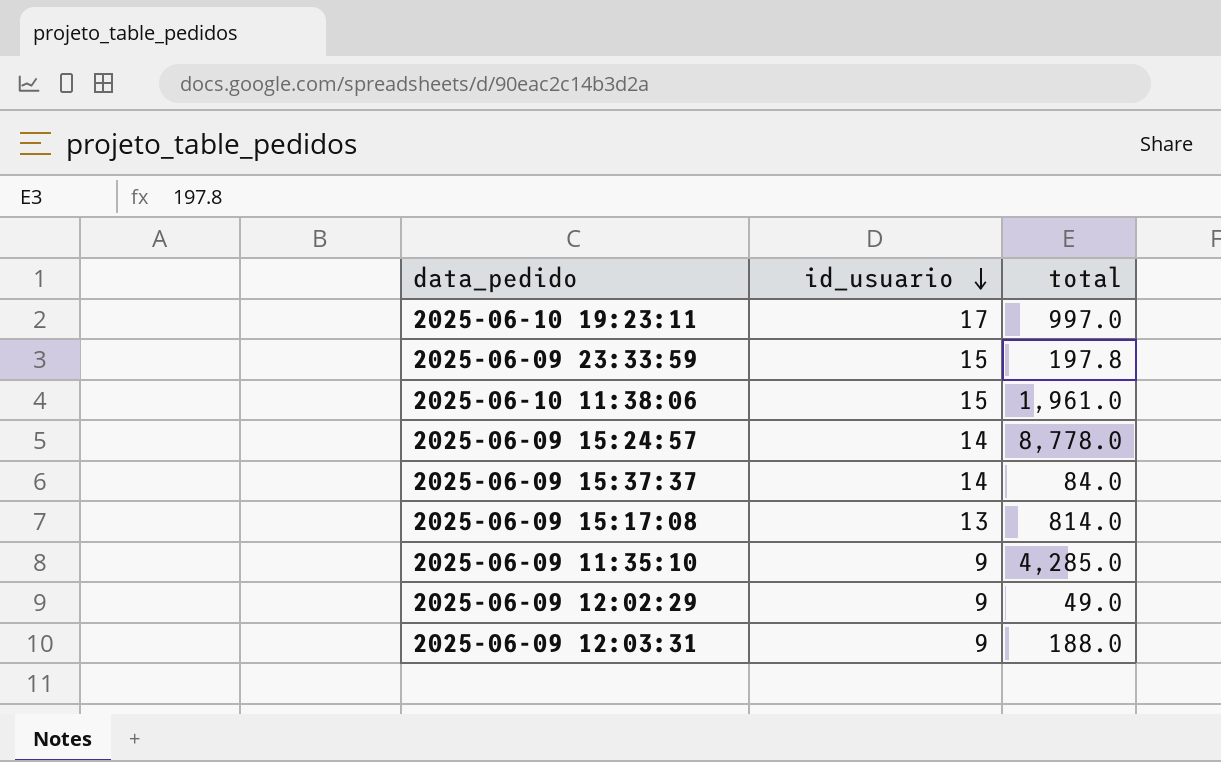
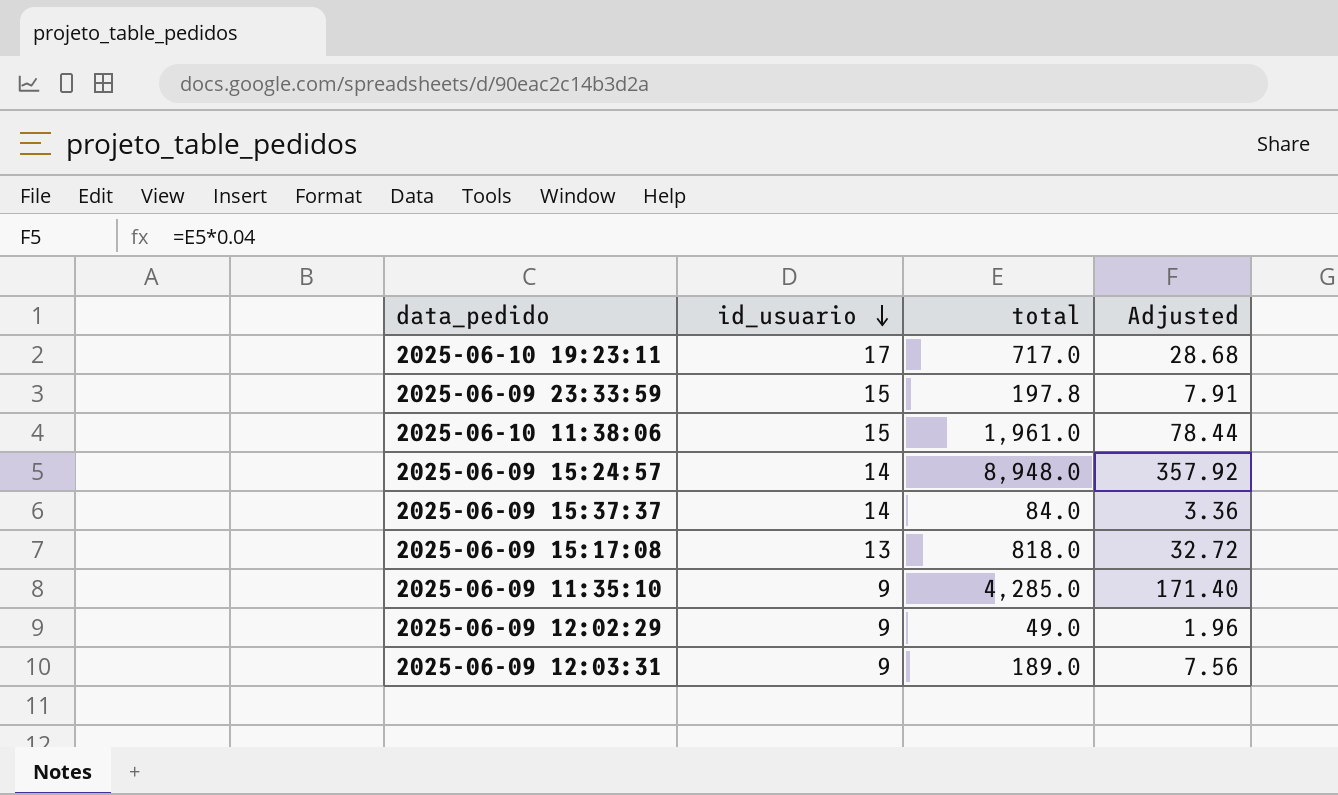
column Adjusted | formula: none -> [total] * 0.04
2025-06-10 19:23:11 | total: 997.0 -> 717.0
2025-06-09 15:24:57 | total: 8,778.0 -> 8,948.0
2025-06-09 15:17:08 | total: 814.0 -> 818.0
2025-06-09 12:03:31 | total: 188.0 -> 189.0

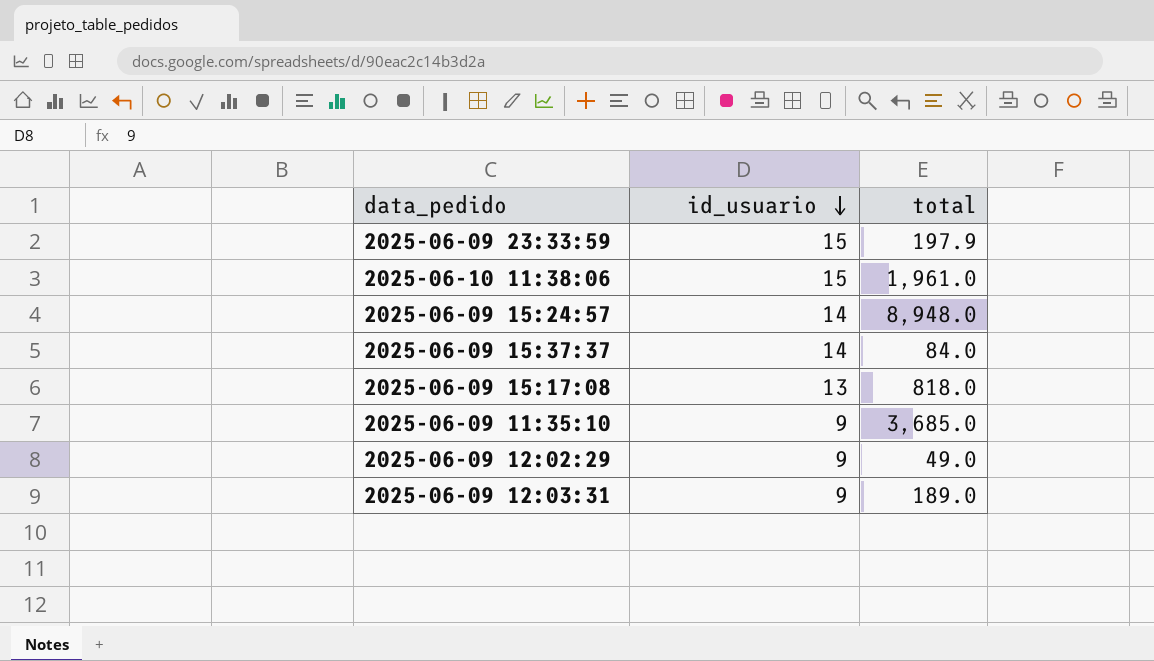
column Adjusted | formula: [total] * 0.04 -> none
row 2025-06-10 19:23:11: 17 | 717.0 | 28.68 -> none
2025-06-09 23:33:59 | total: 197.8 -> 197.9
2025-06-09 11:35:10 | total: 4,285.0 -> 3,685.0

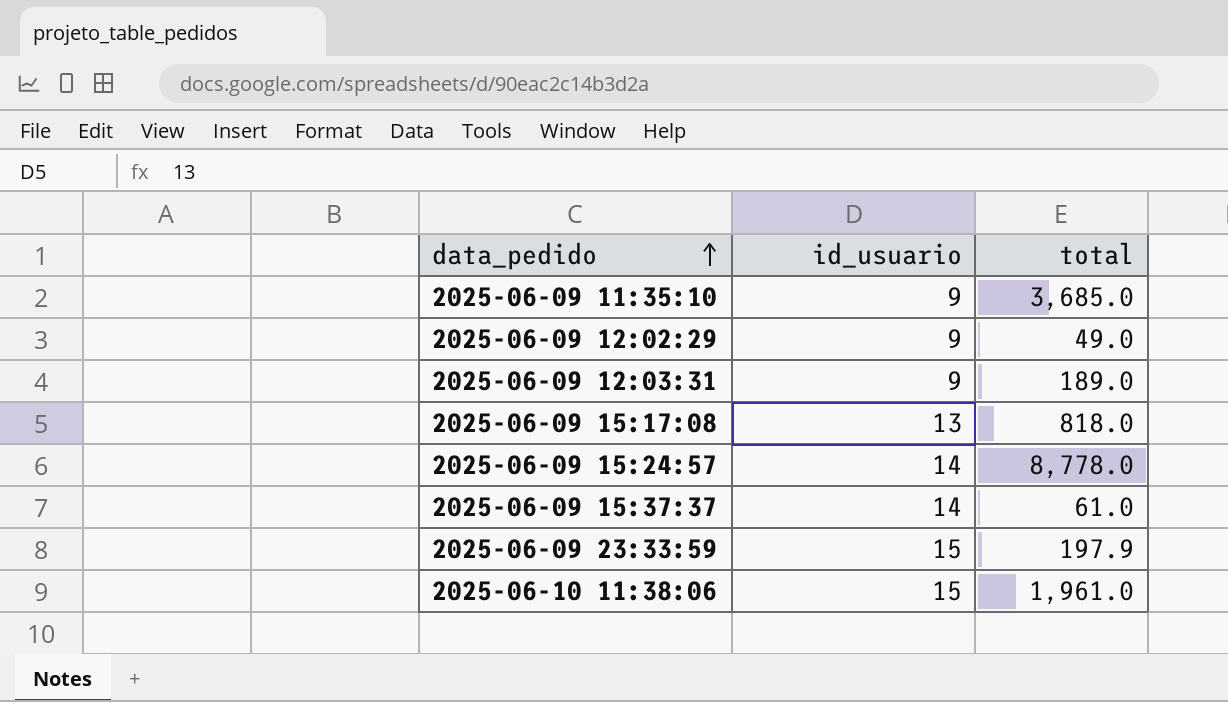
row order: id_usuario descending -> data_pedido ascending
2025-06-09 15:24:57 | total: 8,948.0 -> 8,778.0
2025-06-09 15:37:37 | total: 84.0 -> 61.0

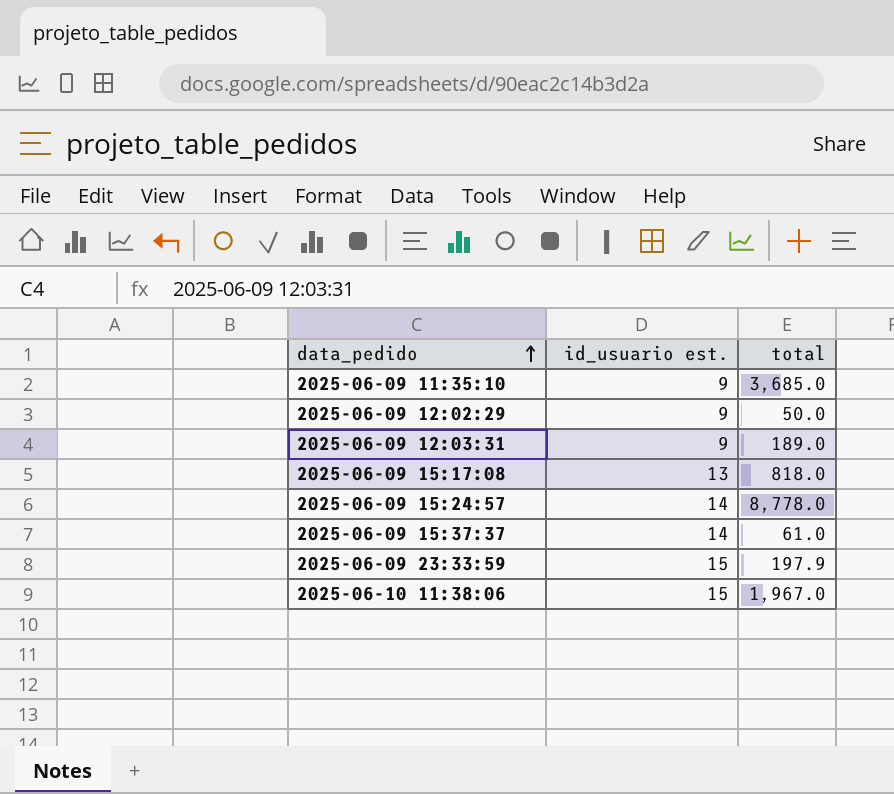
column name: id_usuario -> id_usuario est.
2025-06-09 12:02:29 | total: 49.0 -> 50.0
2025-06-10 11:38:06 | total: 1,961.0 -> 1,967.0

